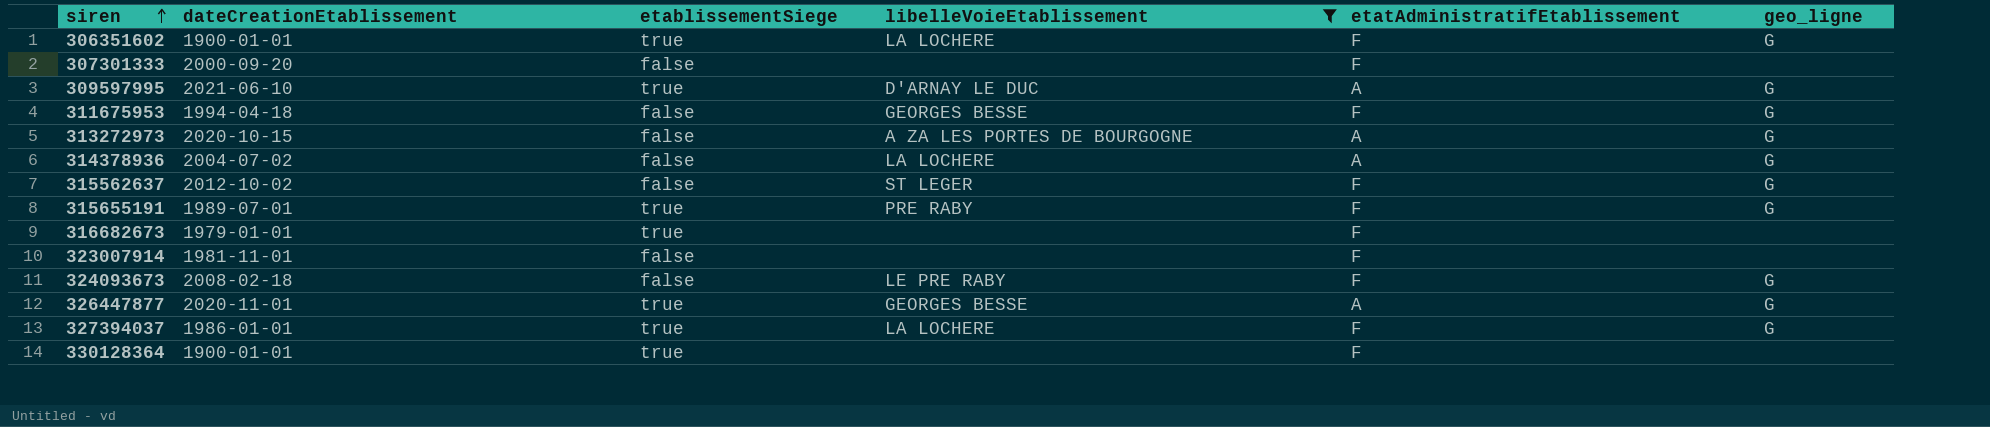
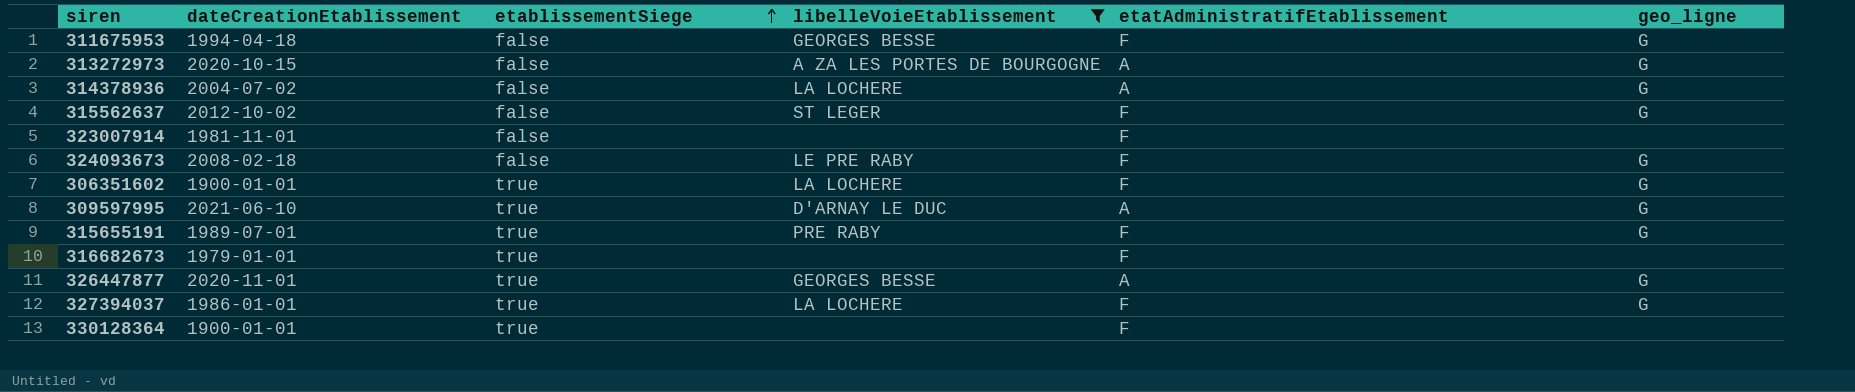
row order: siren ascending -> etablissementSiege ascending
row 307301333: 2000-09-20 | false | none | F | none -> none

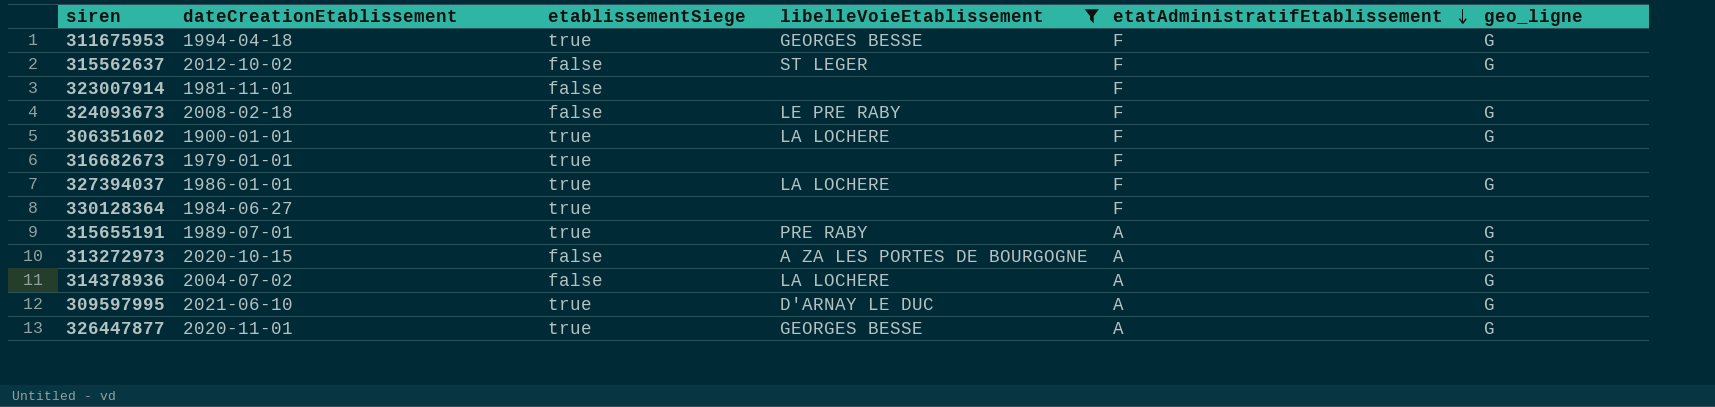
row order: etablissementSiege ascending -> etatAdministratifEtablissement descending
311675953 | etablissementSiege: false -> true
330128364 | dateCreationEtablissement: 1900-01-01 -> 1984-06-27
315655191 | etatAdministratifEtablissement: F -> A

